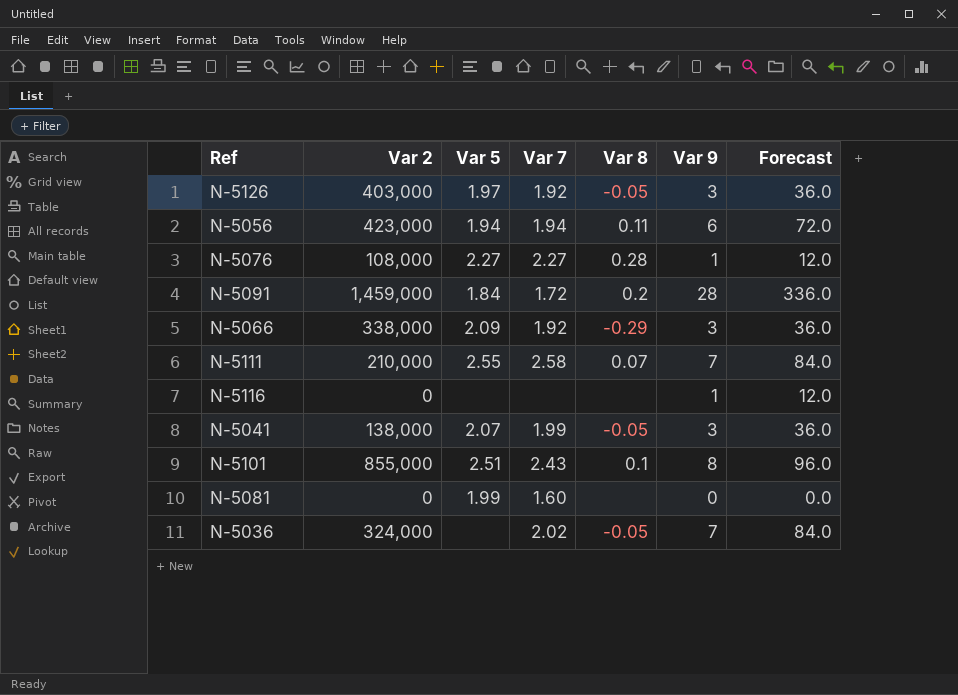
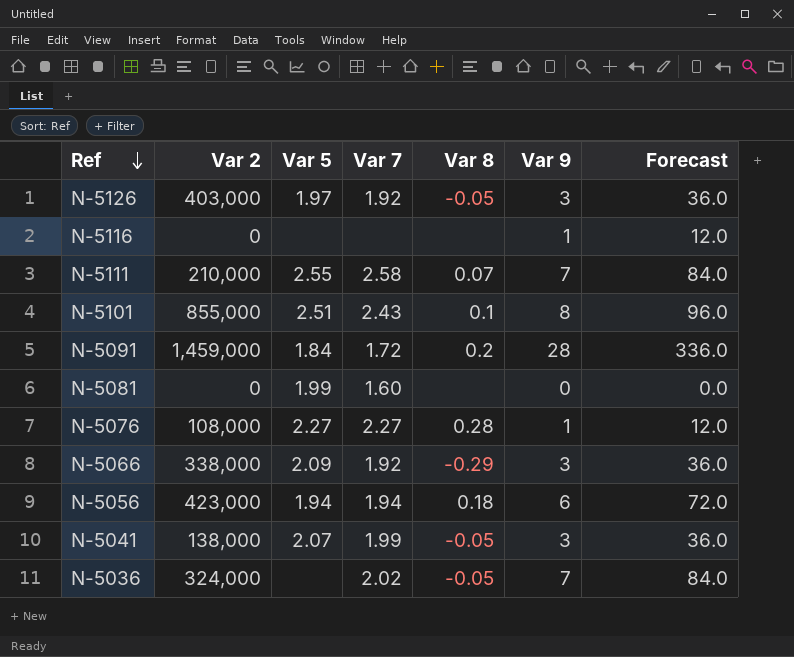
row order: none -> Ref descending
N-5056 | Var 8: 0.11 -> 0.18

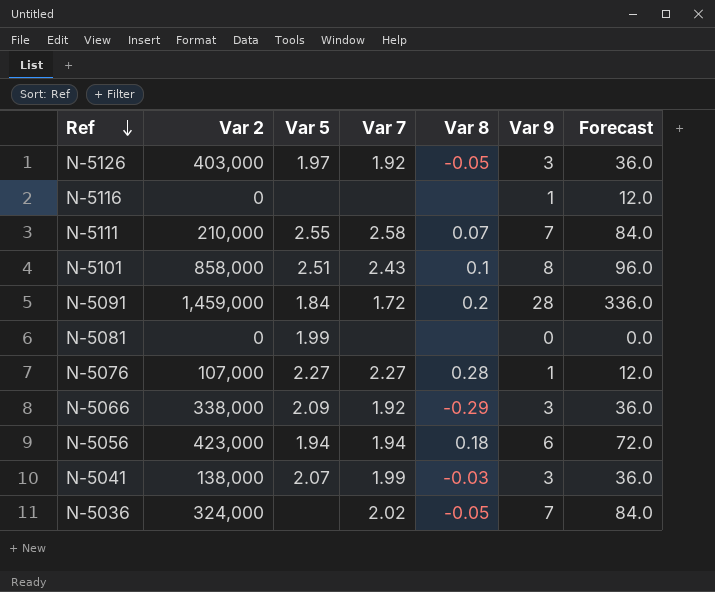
N-5101 | Var 2: 855,000 -> 858,000
N-5081 | Var 7: 1.60 -> none
N-5076 | Var 2: 108,000 -> 107,000
N-5041 | Var 8: -0.05 -> -0.03

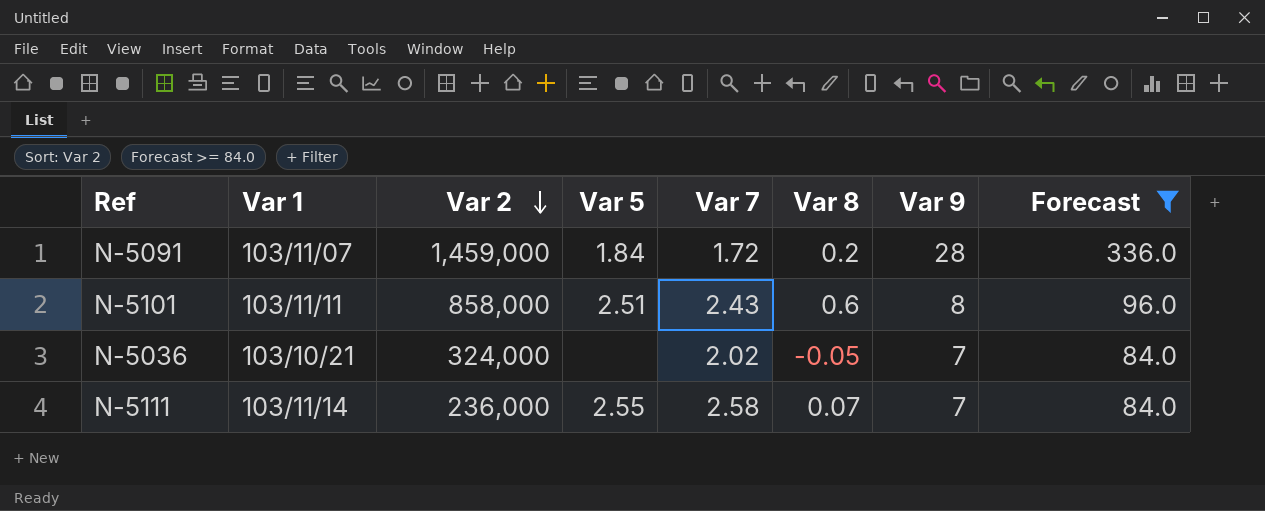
filter: none -> Forecast >= 84.0
row order: Ref descending -> Var 2 descending
column Var 1 | position: none -> 2
N-5101 | Var 8: 0.1 -> 0.6
N-5111 | Var 2: 210,000 -> 236,000

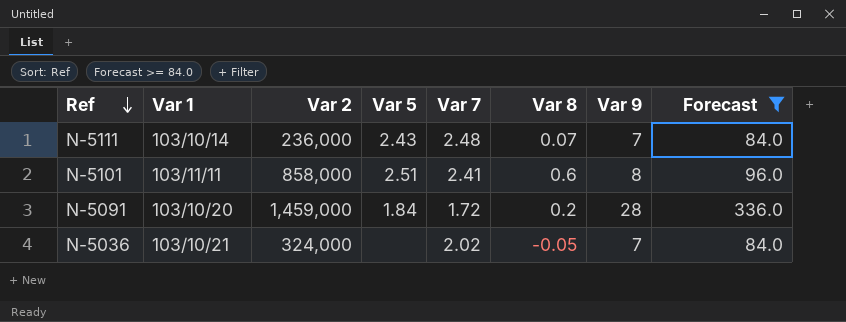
row order: Var 2 descending -> Ref descending
N-5111 | Var 1: 103/11/14 -> 103/10/14
N-5111 | Var 5: 2.55 -> 2.43
N-5111 | Var 7: 2.58 -> 2.48
N-5101 | Var 7: 2.43 -> 2.41
N-5091 | Var 1: 103/11/07 -> 103/10/20

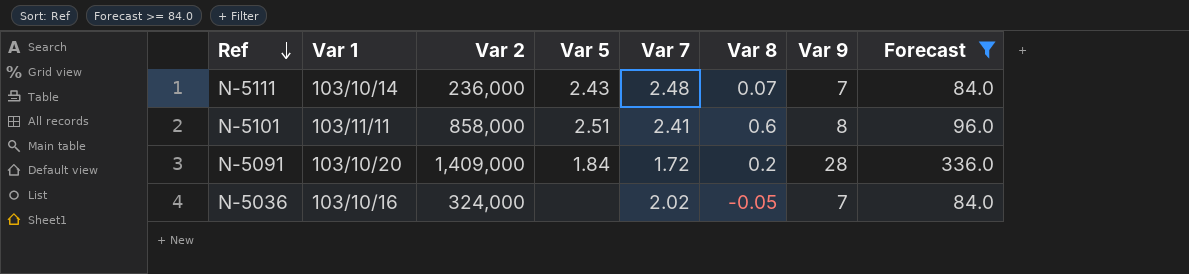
N-5091 | Var 2: 1,459,000 -> 1,409,000
N-5036 | Var 1: 103/10/21 -> 103/10/16

